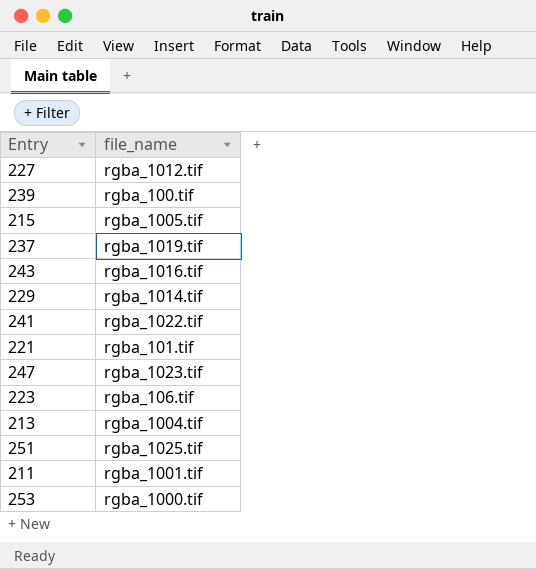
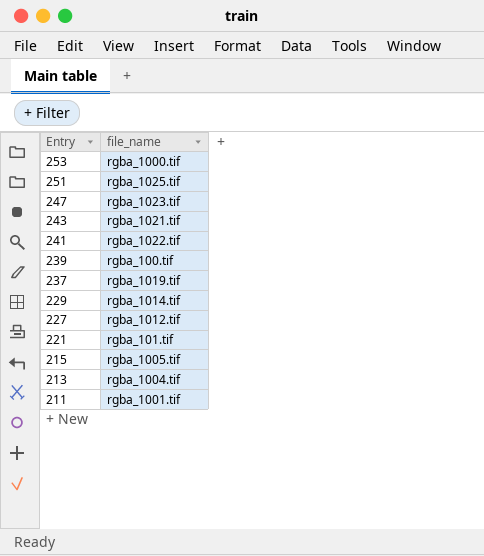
row order: none -> Entry descending
row 223: rgba_106.tif -> none
243 | file_name: rgba_1016.tif -> rgba_1021.tif

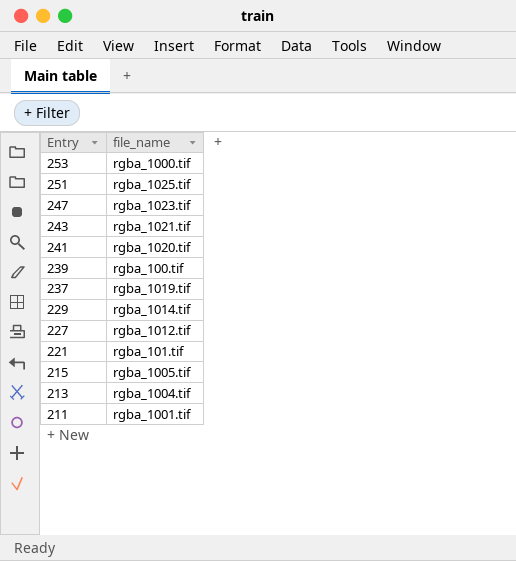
241 | file_name: rgba_1022.tif -> rgba_1020.tif

